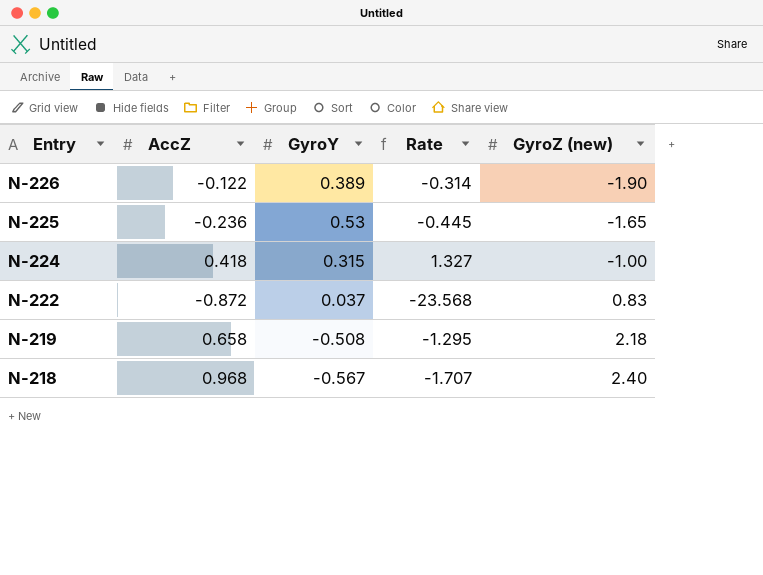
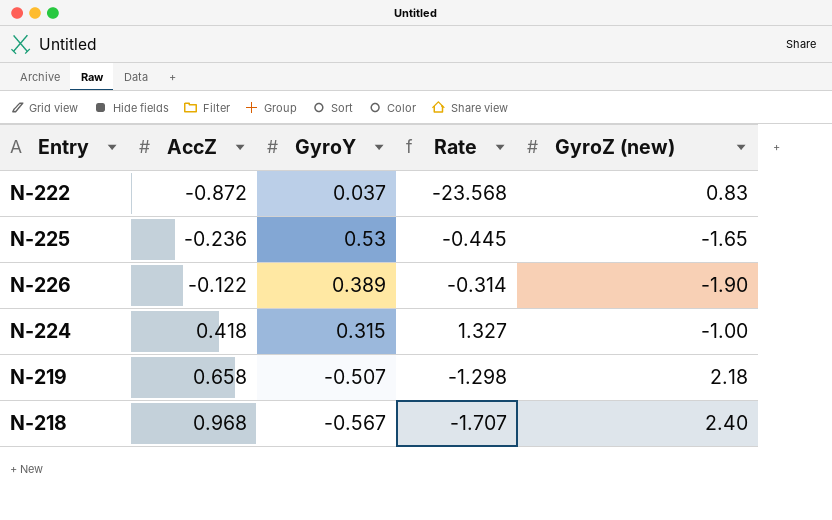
row order: Entry descending -> AccZ ascending
N-219 | GyroY: -0.508 -> -0.507
N-219 | Rate: -1.295 -> -1.298

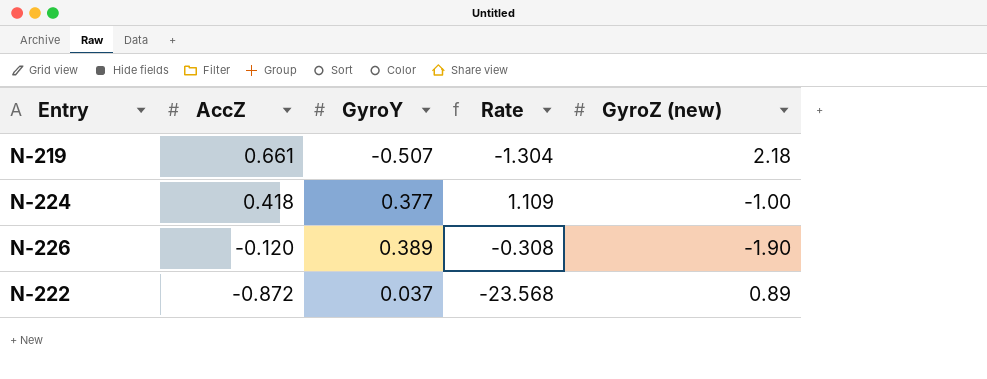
row order: AccZ ascending -> AccZ descending
row N-225: -0.236 | 0.53 | -0.445 | -1.65 -> none
row N-218: 0.968 | -0.567 | -1.707 | 2.40 -> none
N-219 | AccZ: 0.658 -> 0.661
N-219 | Rate: -1.298 -> -1.304
N-224 | GyroY: 0.315 -> 0.377
N-224 | Rate: 1.327 -> 1.109
N-226 | AccZ: -0.122 -> -0.120
N-226 | Rate: -0.314 -> -0.308
N-222 | GyroZ (new): 0.83 -> 0.89

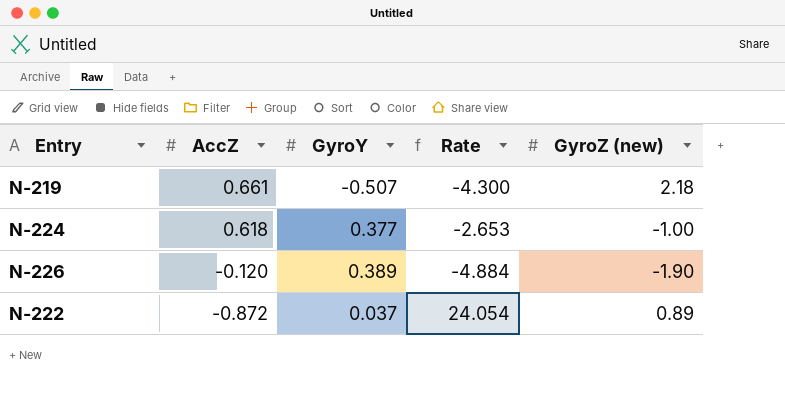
column Rate | formula: [AccZ] / [GyroY] -> [GyroZ (new)] / [GyroY]
N-224 | AccZ: 0.418 -> 0.618

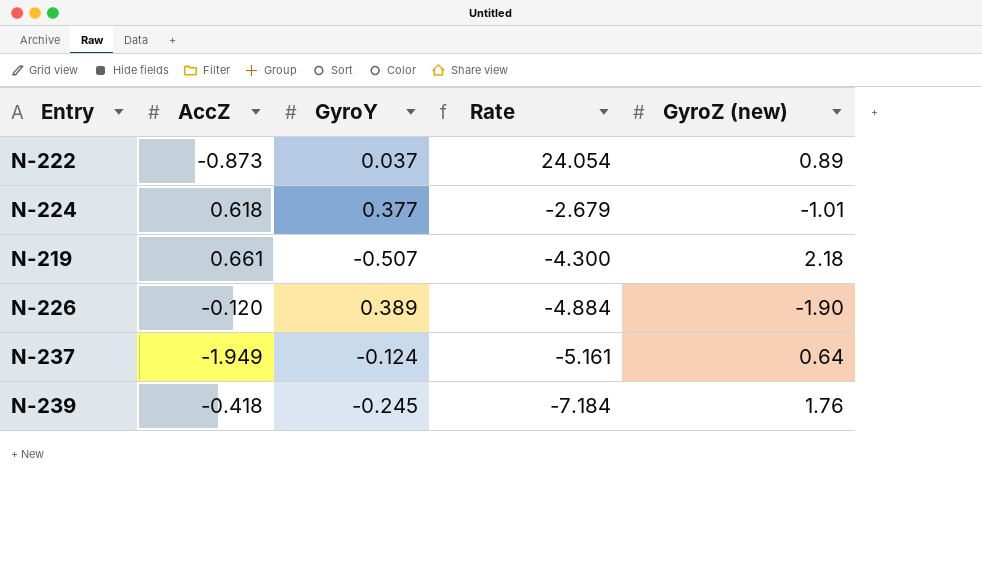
row order: AccZ descending -> Rate descending
N-222 | AccZ: -0.872 -> -0.873
N-224 | Rate: -2.653 -> -2.679
N-224 | GyroZ (new): -1.00 -> -1.01
row N-237: none -> -1.949 | -0.124 | -5.161 | 0.64
row N-239: none -> -0.418 | -0.245 | -7.184 | 1.76

